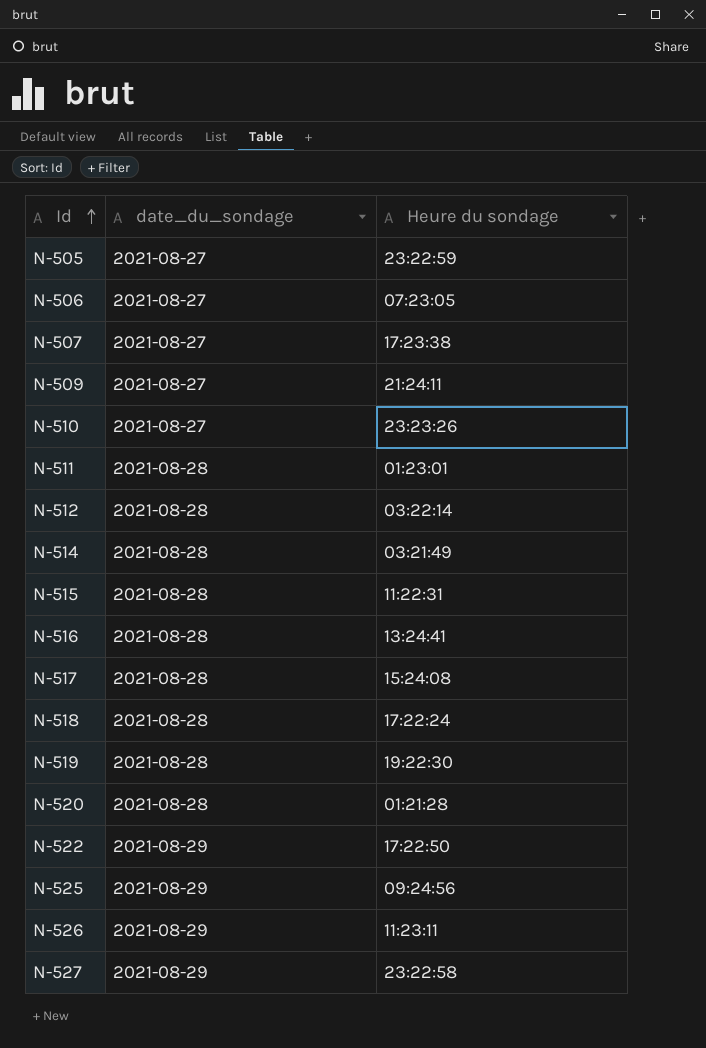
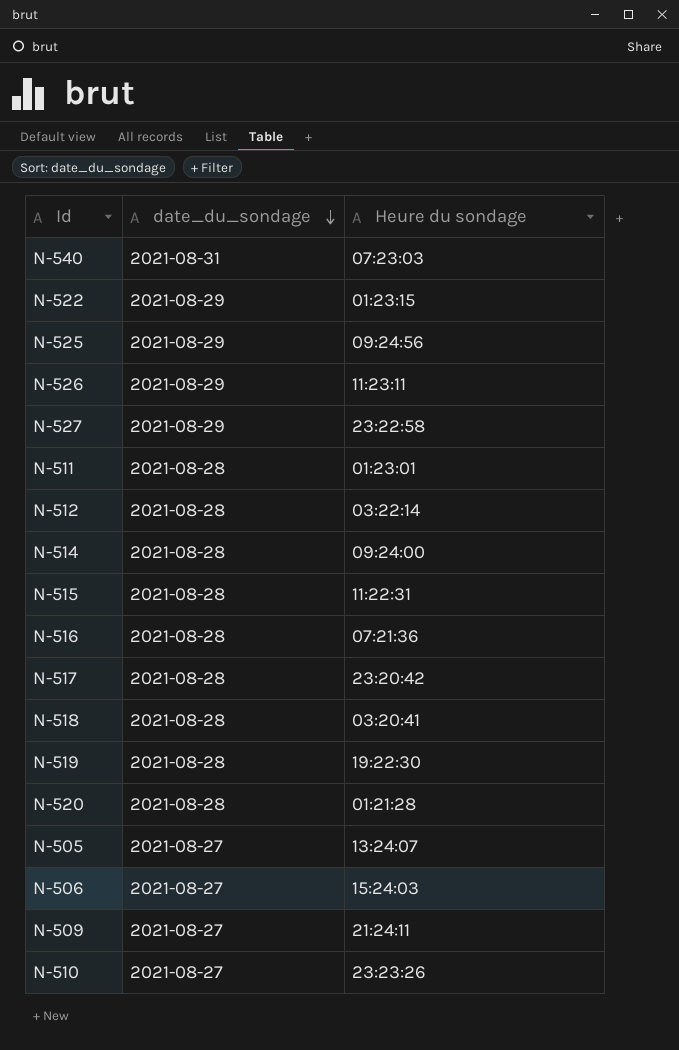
row order: Id ascending -> date_du_sondage descending
row N-507: 2021-08-27 | 17:23:38 -> none
row N-540: none -> 2021-08-31 | 07:23:03
N-522 | Heure du sondage: 17:22:50 -> 01:23:15
N-514 | Heure du sondage: 03:21:49 -> 09:24:00
N-516 | Heure du sondage: 13:24:41 -> 07:21:36
N-517 | Heure du sondage: 15:24:08 -> 23:20:42
N-518 | Heure du sondage: 17:22:24 -> 03:20:41
N-505 | Heure du sondage: 23:22:59 -> 13:24:07
N-506 | Heure du sondage: 07:23:05 -> 15:24:03

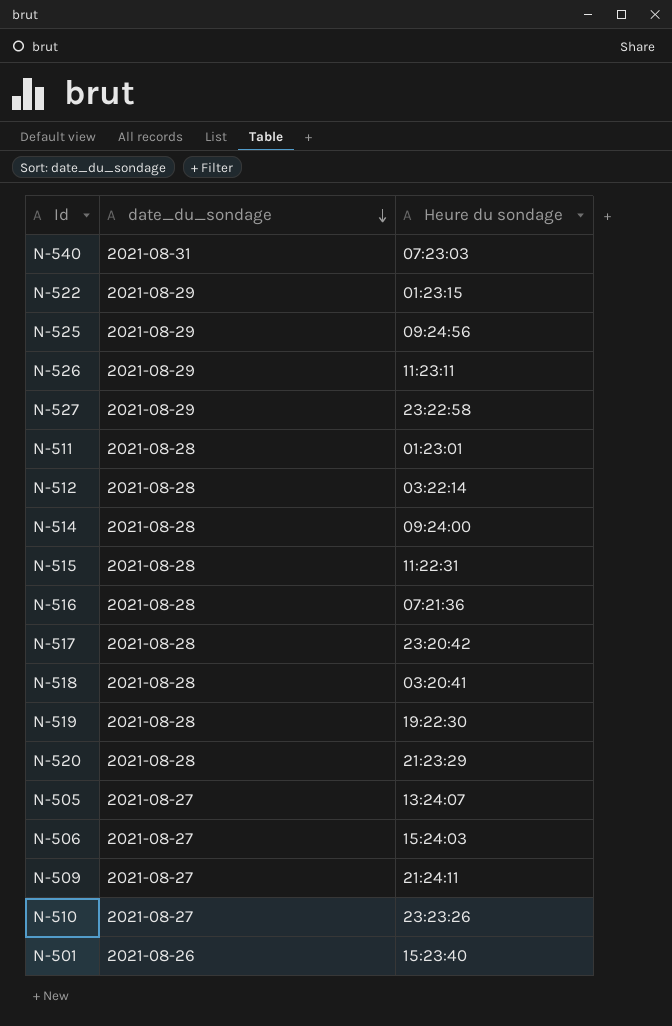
N-520 | Heure du sondage: 01:21:28 -> 21:23:29
row N-501: none -> 2021-08-26 | 15:23:40

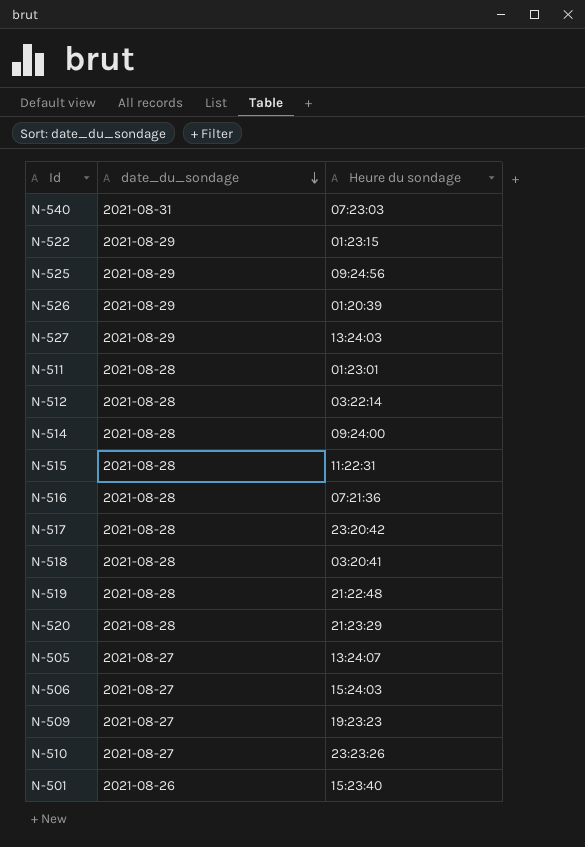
N-526 | Heure du sondage: 11:23:11 -> 01:20:39
N-527 | Heure du sondage: 23:22:58 -> 13:24:03
N-519 | Heure du sondage: 19:22:30 -> 21:22:48
N-509 | Heure du sondage: 21:24:11 -> 19:23:23

